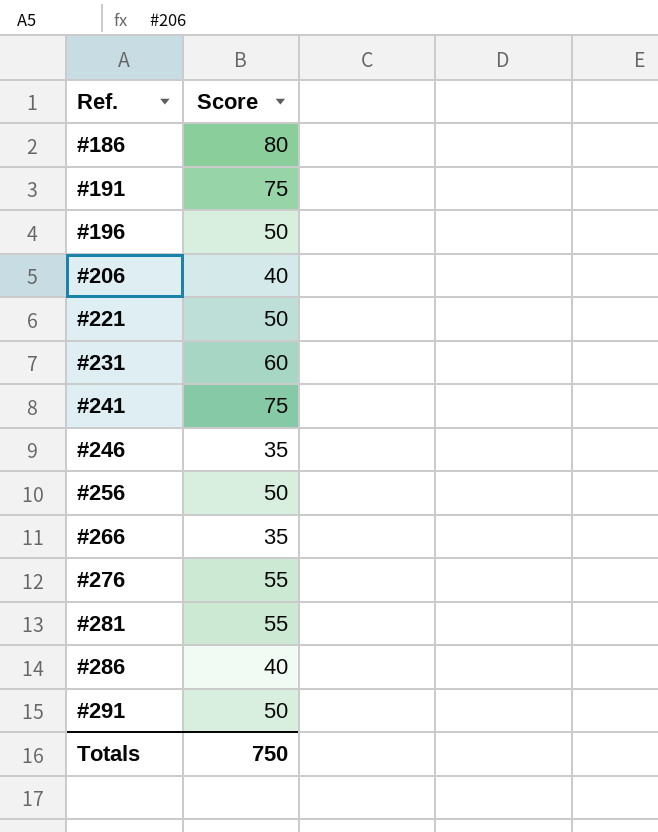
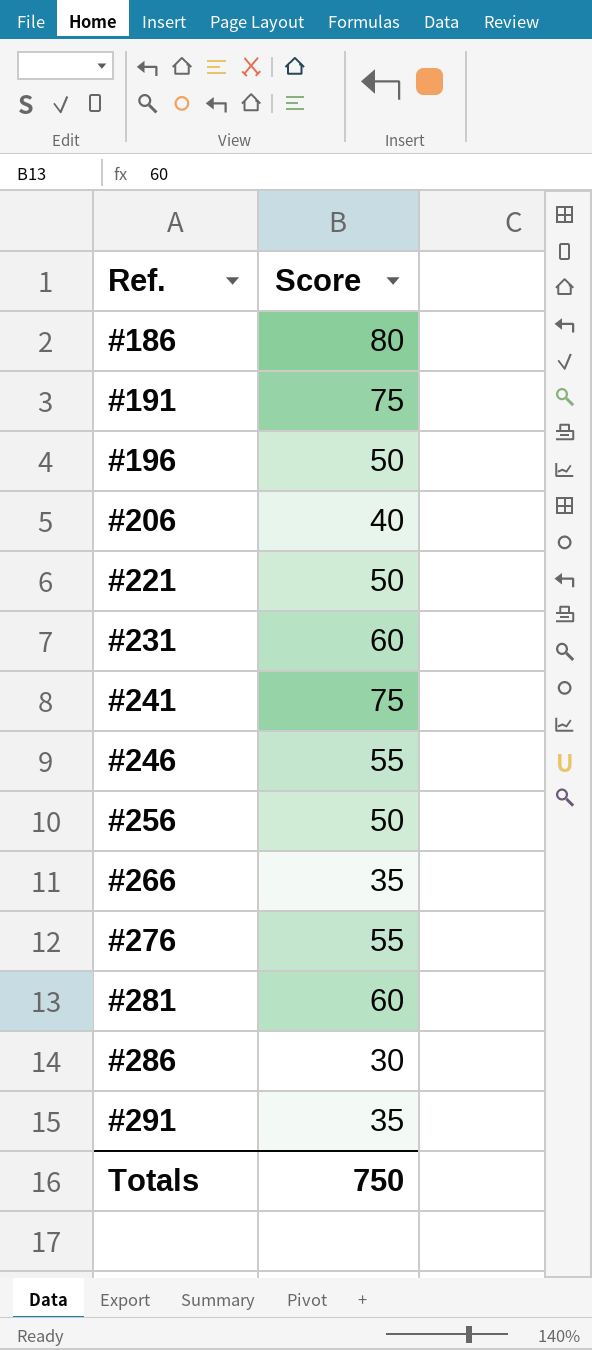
#246 | Score: 35 -> 55
#281 | Score: 55 -> 60
#286 | Score: 40 -> 30
#291 | Score: 50 -> 35

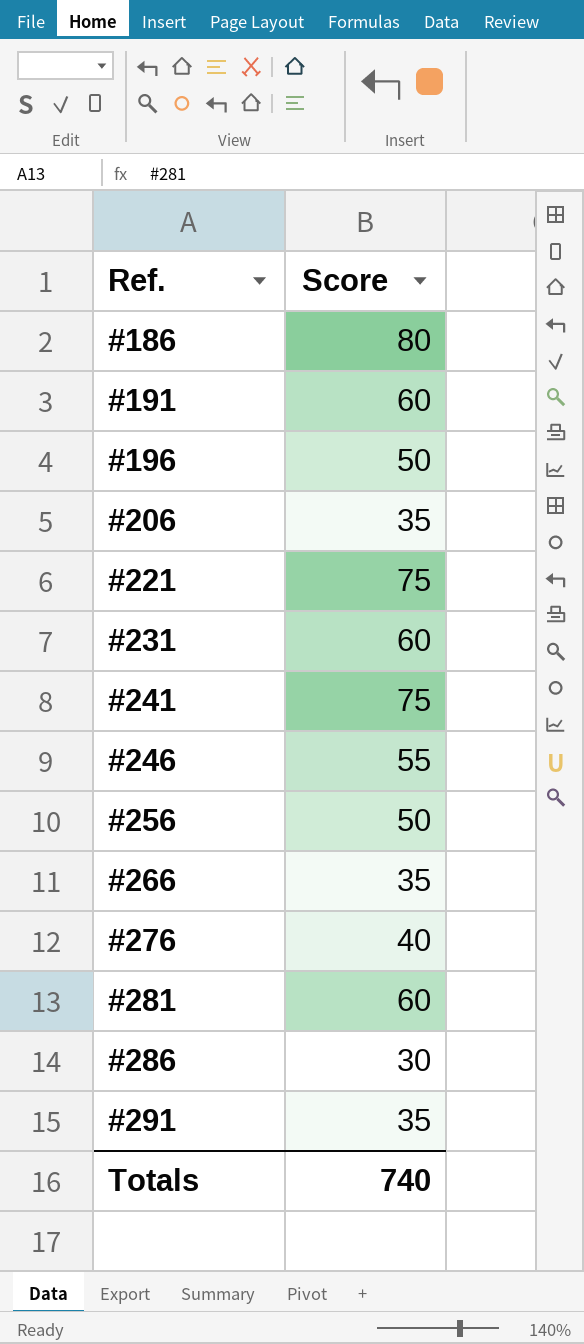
#191 | Score: 75 -> 60
#206 | Score: 40 -> 35
#221 | Score: 50 -> 75
#276 | Score: 55 -> 40
Totals | Score: 750 -> 740

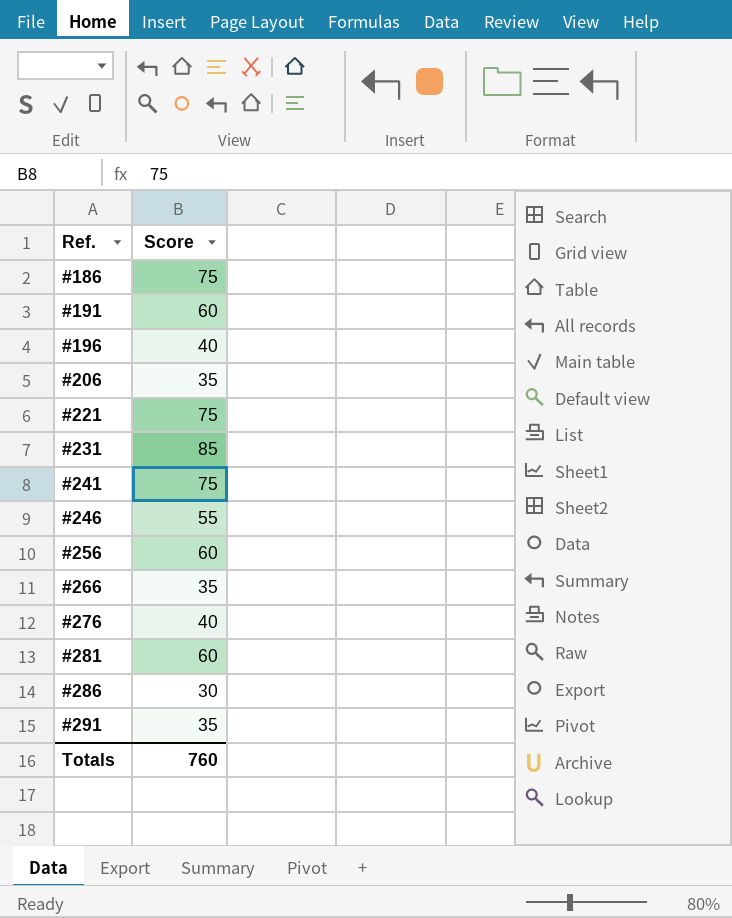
#186 | Score: 80 -> 75
#196 | Score: 50 -> 40
#231 | Score: 60 -> 85
#256 | Score: 50 -> 60
Totals | Score: 740 -> 760

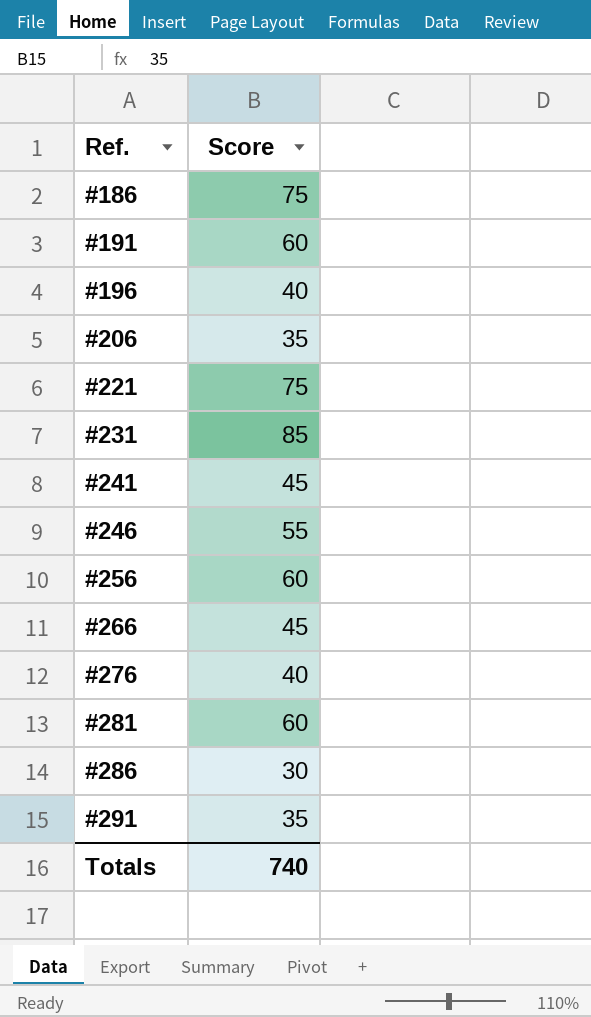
#241 | Score: 75 -> 45
#266 | Score: 35 -> 45
Totals | Score: 760 -> 740

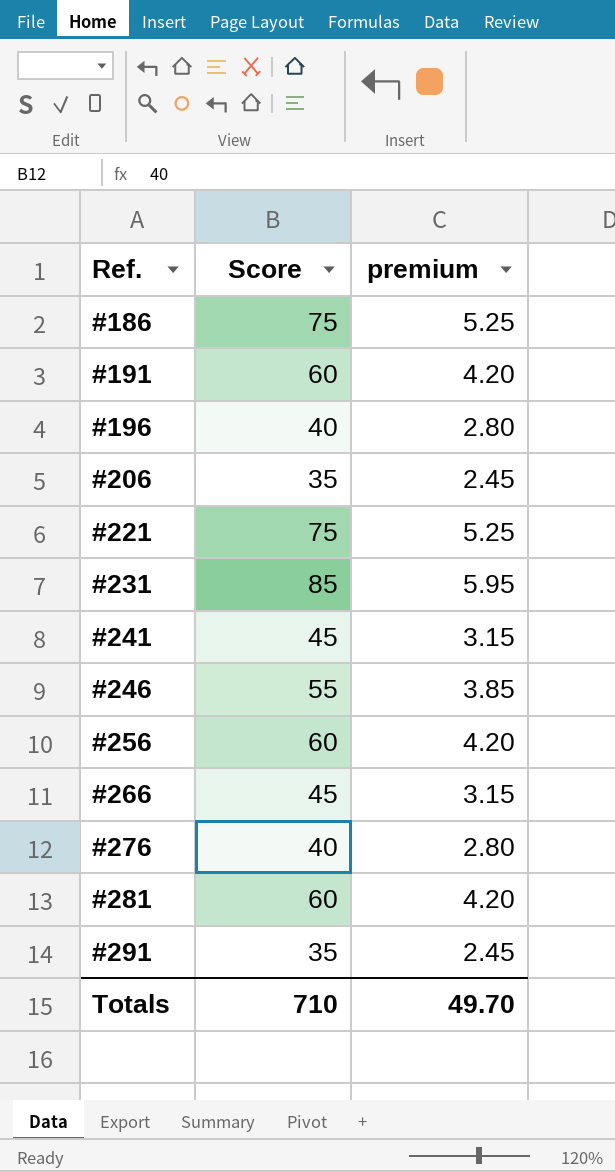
column premium | formula: none -> [Score] * 0.07
row #286: 30 -> none
Totals | Score: 740 -> 710

